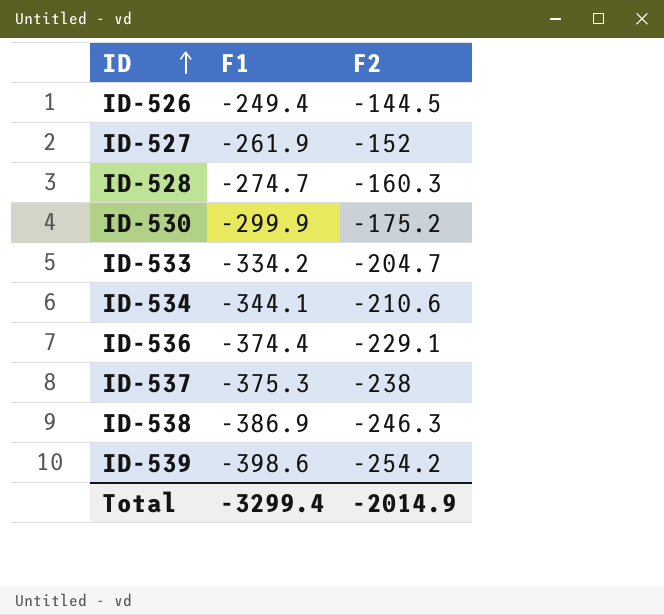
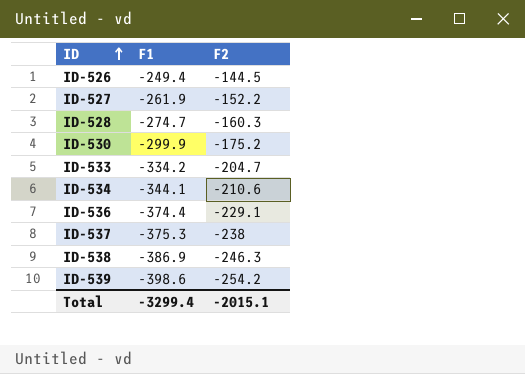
ID-527 | F2: -152 -> -152.2
Total | F2: -2014.9 -> -2015.1

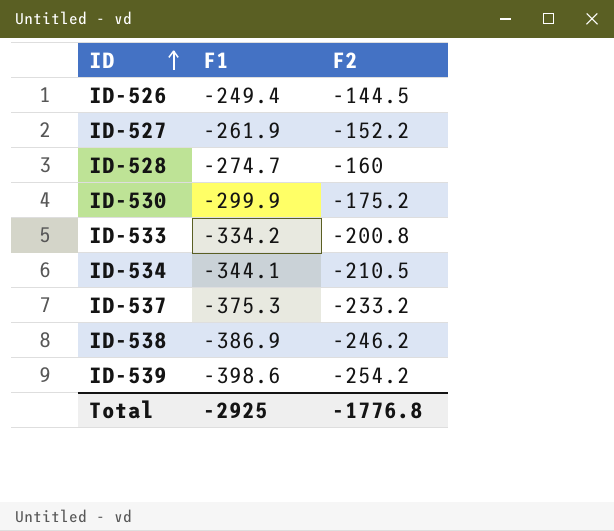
row ID-536: -374.4 | -229.1 -> none
ID-528 | F2: -160.3 -> -160
ID-533 | F2: -204.7 -> -200.8
ID-534 | F2: -210.6 -> -210.5
ID-537 | F2: -238 -> -233.2
ID-538 | F2: -246.3 -> -246.2
Total | F1: -3299.4 -> -2925
Total | F2: -2015.1 -> -1776.8

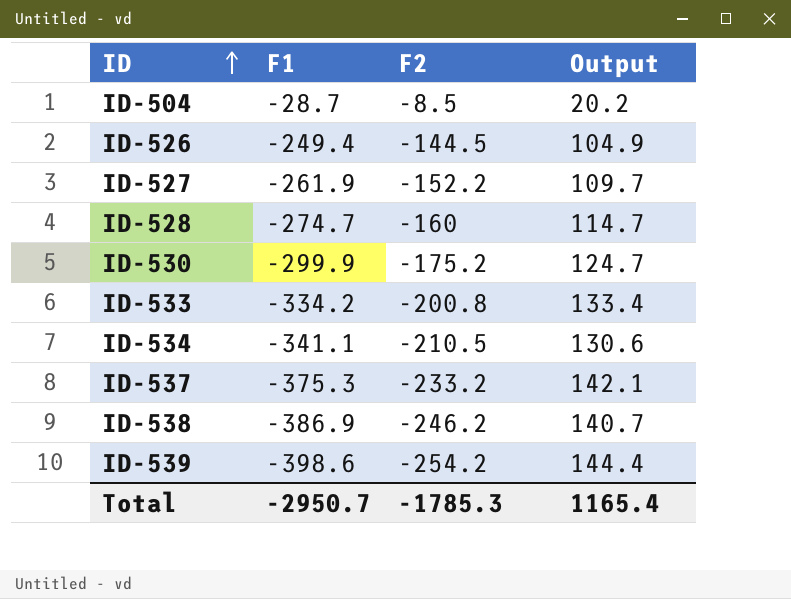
column Output | formula: none -> [F2] - [F1]
row ID-504: none -> -28.7 | -8.5 | 20.2
ID-534 | F1: -344.1 -> -341.1
Total | F1: -2925 -> -2950.7
Total | F2: -1776.8 -> -1785.3

